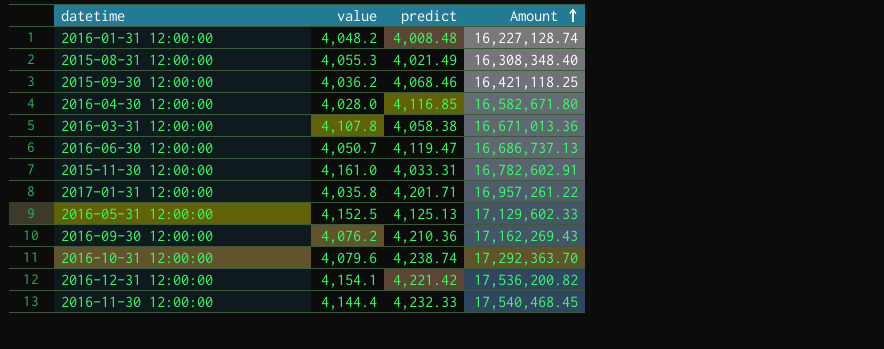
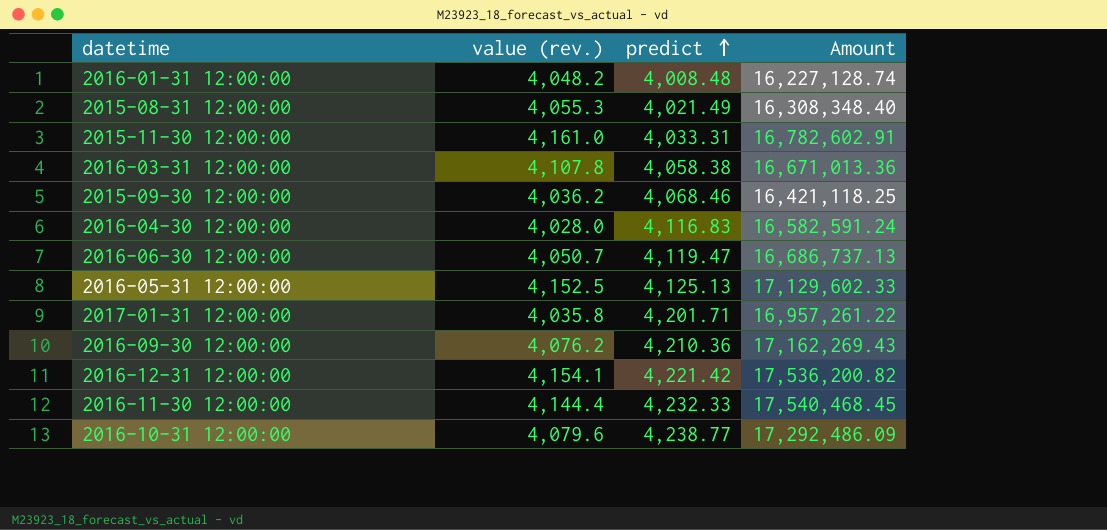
row order: Amount ascending -> predict ascending
column name: value -> value (rev.)
2016-04-30 12:00:00 | predict: 4,116.85 -> 4,116.83
2016-04-30 12:00:00 | Amount: 16,582,671.80 -> 16,582,591.24
2016-10-31 12:00:00 | predict: 4,238.74 -> 4,238.77
2016-10-31 12:00:00 | Amount: 17,292,363.70 -> 17,292,486.09

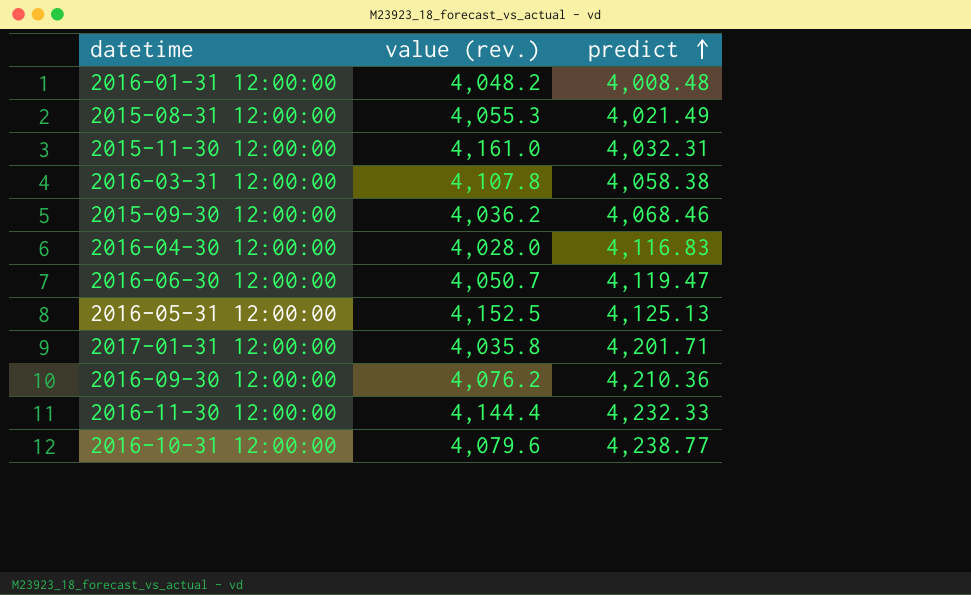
column Amount | formula: [value (rev.)] * [predict] -> none
row 2016-12-31 12:00:00: 4,154.1 | 4,221.42 | 17,536,200.82 -> none
2015-11-30 12:00:00 | predict: 4,033.31 -> 4,032.31

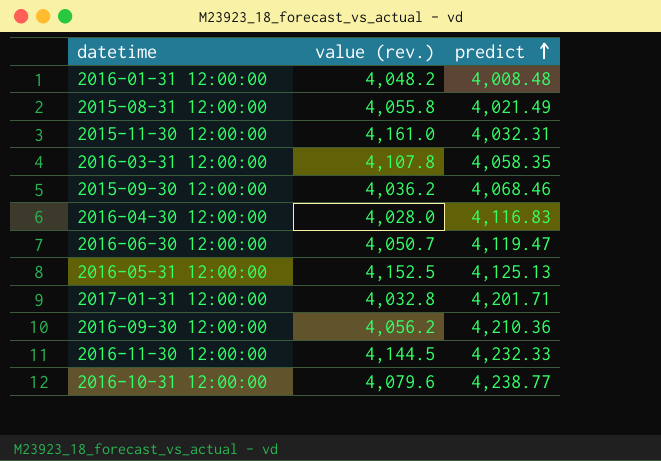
2015-08-31 12:00:00 | value (rev.): 4,055.3 -> 4,055.8
2016-03-31 12:00:00 | predict: 4,058.38 -> 4,058.35
2017-01-31 12:00:00 | value (rev.): 4,035.8 -> 4,032.8
2016-09-30 12:00:00 | value (rev.): 4,076.2 -> 4,056.2
2016-11-30 12:00:00 | value (rev.): 4,144.4 -> 4,144.5

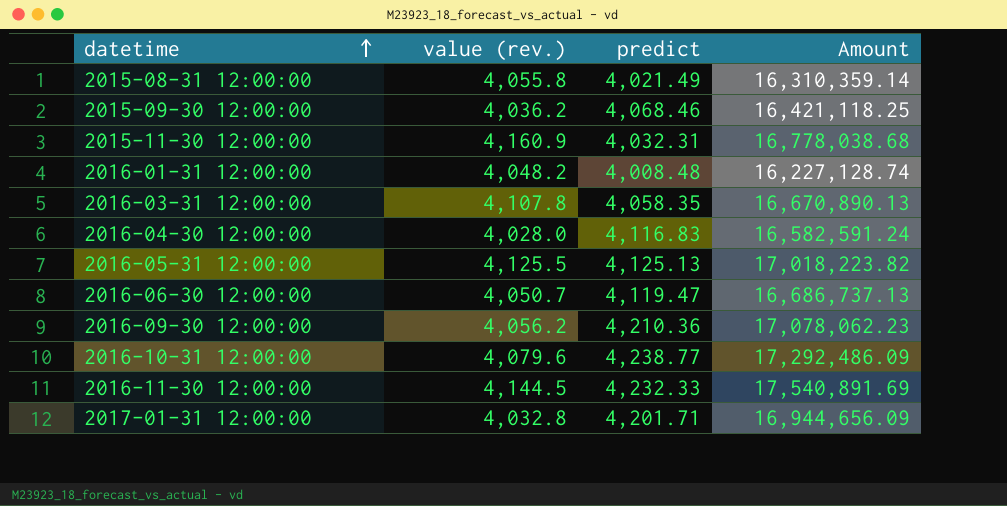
row order: predict ascending -> datetime ascending
column Amount | formula: none -> [value (rev.)] * [predict]
2015-11-30 12:00:00 | value (rev.): 4,161.0 -> 4,160.9
2016-05-31 12:00:00 | value (rev.): 4,152.5 -> 4,125.5

